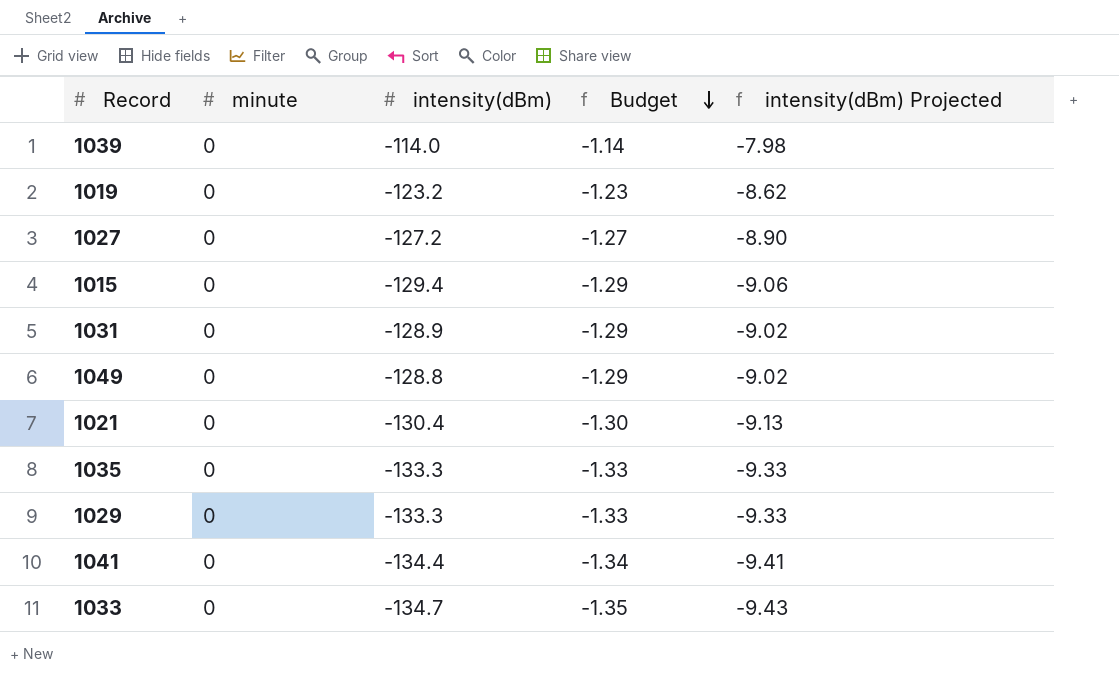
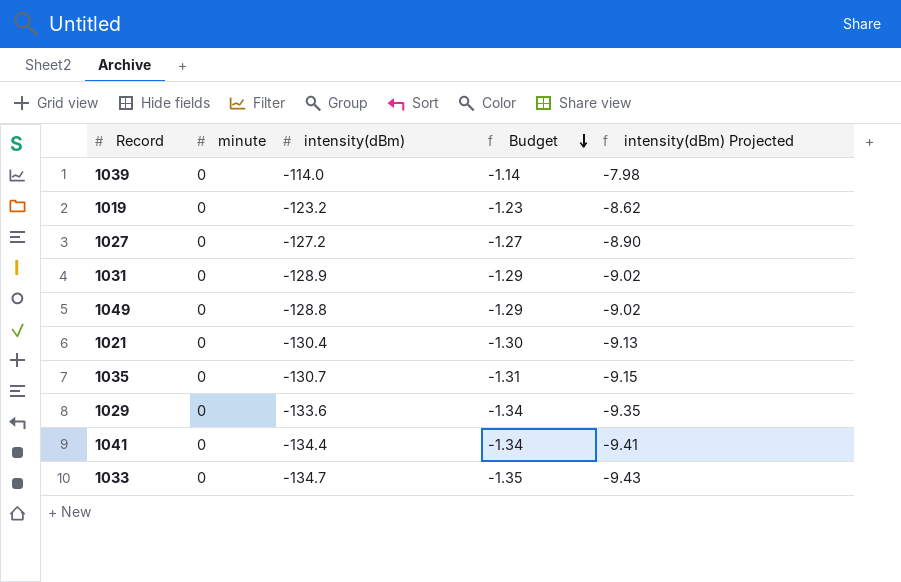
row 1015: 0 | -129.4 | -1.29 | -9.06 -> none
1035 | intensity(dBm): -133.3 -> -130.7
1035 | Budget: -1.33 -> -1.31
1035 | intensity(dBm) Projected: -9.33 -> -9.15
1029 | intensity(dBm): -133.3 -> -133.6
1029 | Budget: -1.33 -> -1.34
1029 | intensity(dBm) Projected: -9.33 -> -9.35

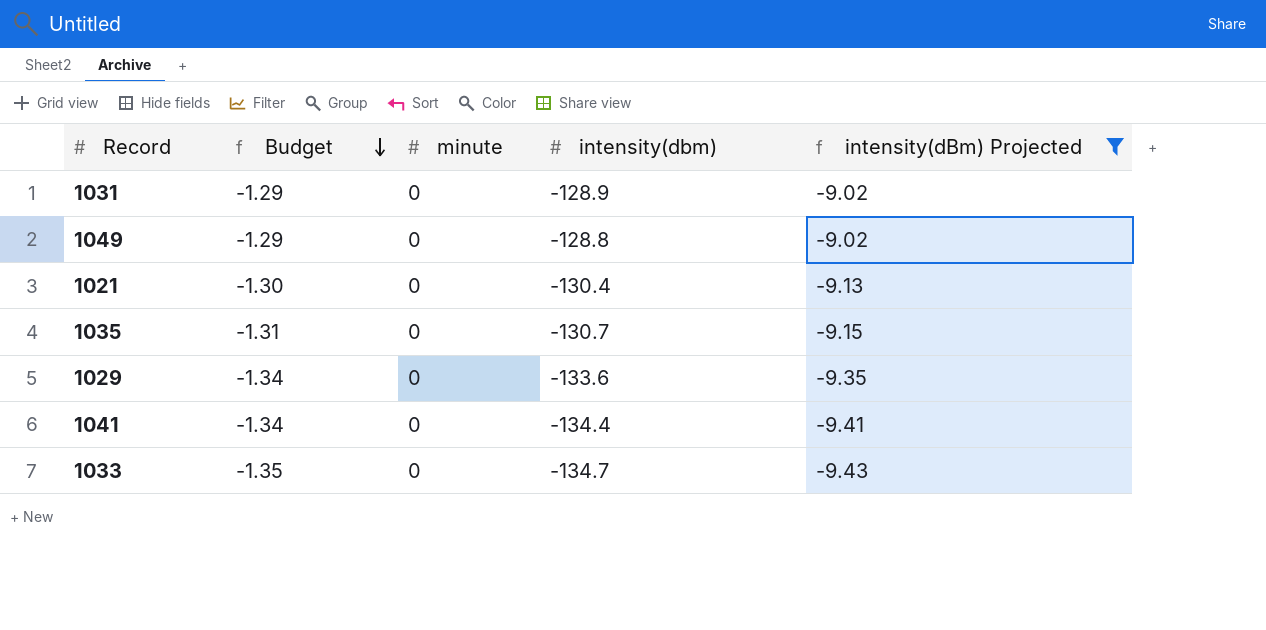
filter: none -> intensity(dBm) Projected <= -9.02
column Budget | position: 4 -> 2
column name: intensity(dBm) -> intensity(dbm)

